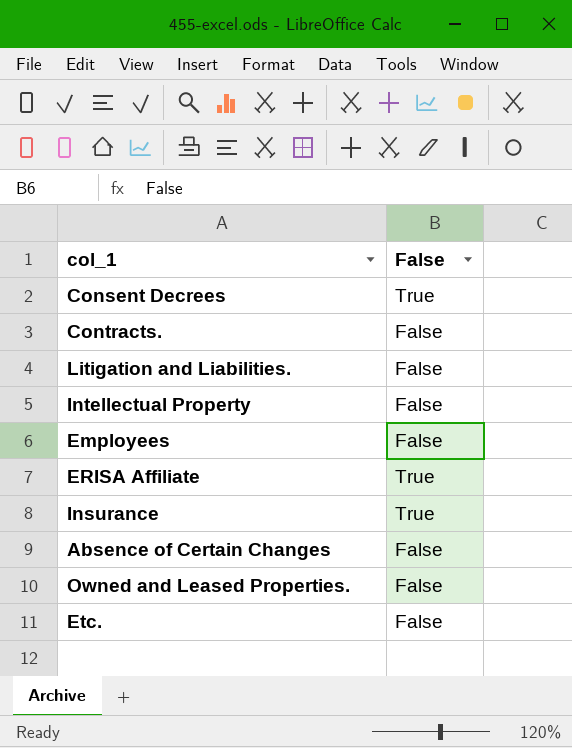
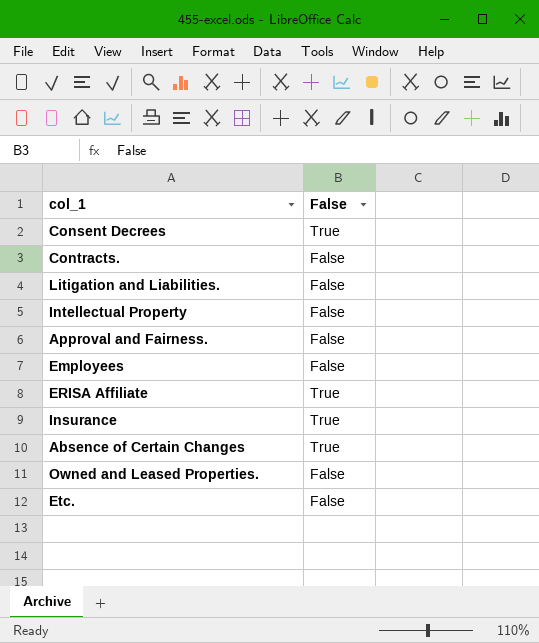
row Approval and Fairness.: none -> False
Absence of Certain Changes | False: False -> True

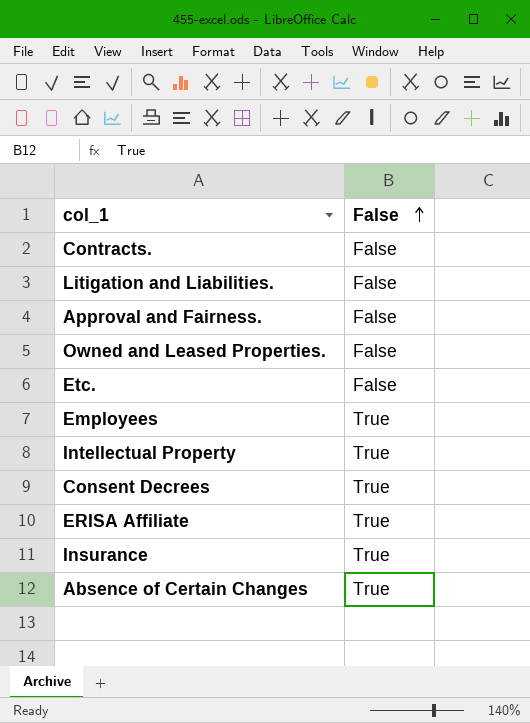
row order: none -> False ascending
Employees | False: False -> True
Intellectual Property | False: False -> True

